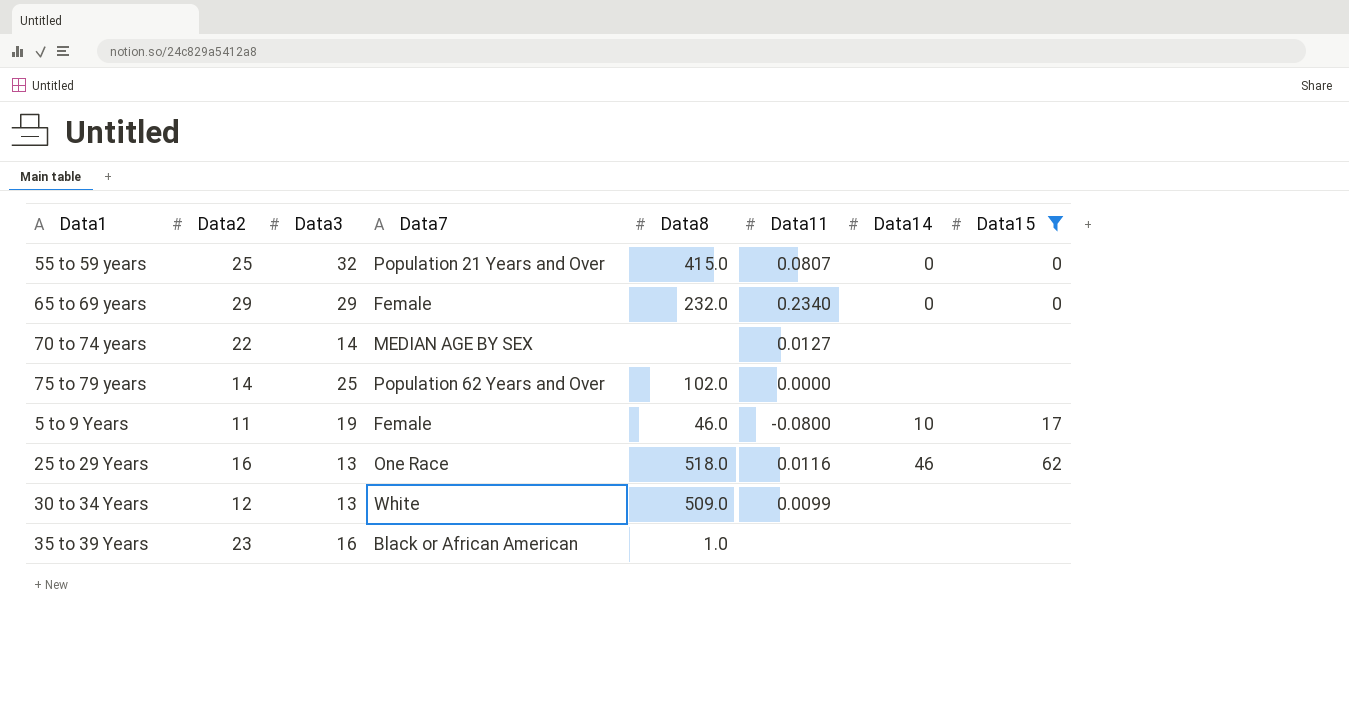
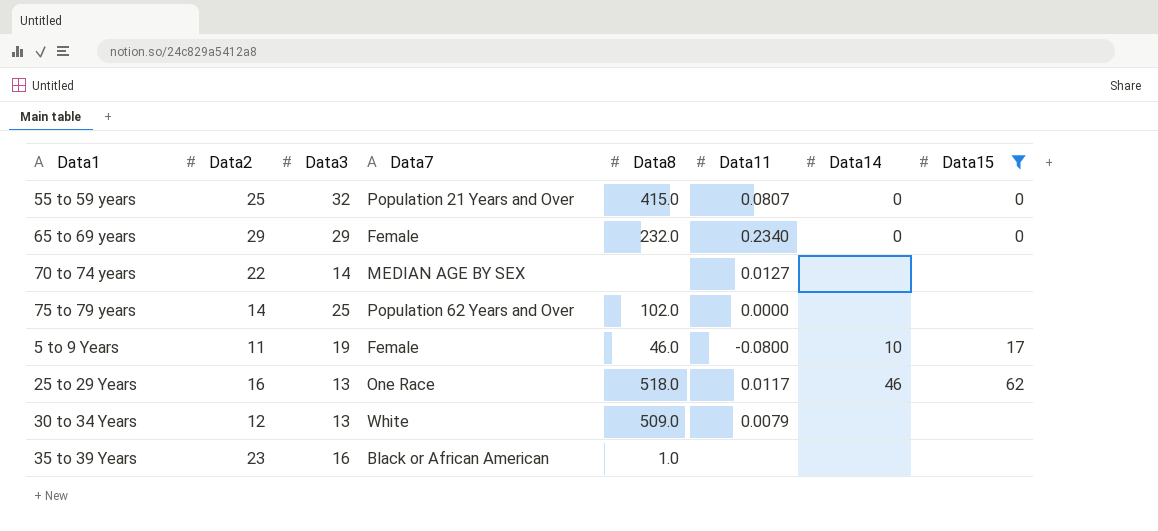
25 to 29 Years | Data11: 0.0116 -> 0.0117
30 to 34 Years | Data11: 0.0099 -> 0.0079

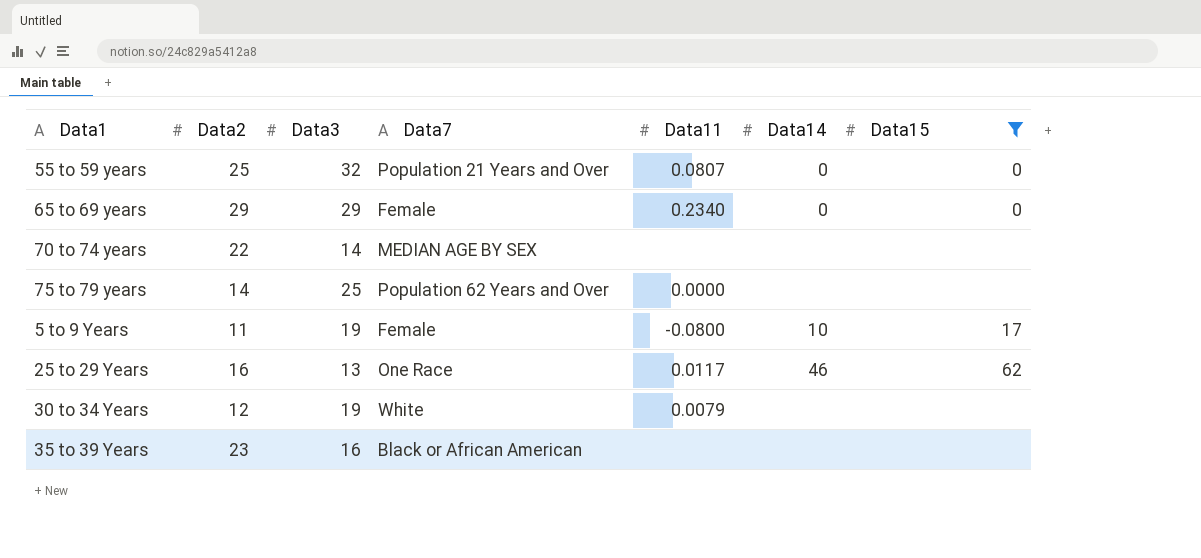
column Data8 | position: 5 -> none
70 to 74 years | Data11: 0.0127 -> none
30 to 34 Years | Data3: 13 -> 19

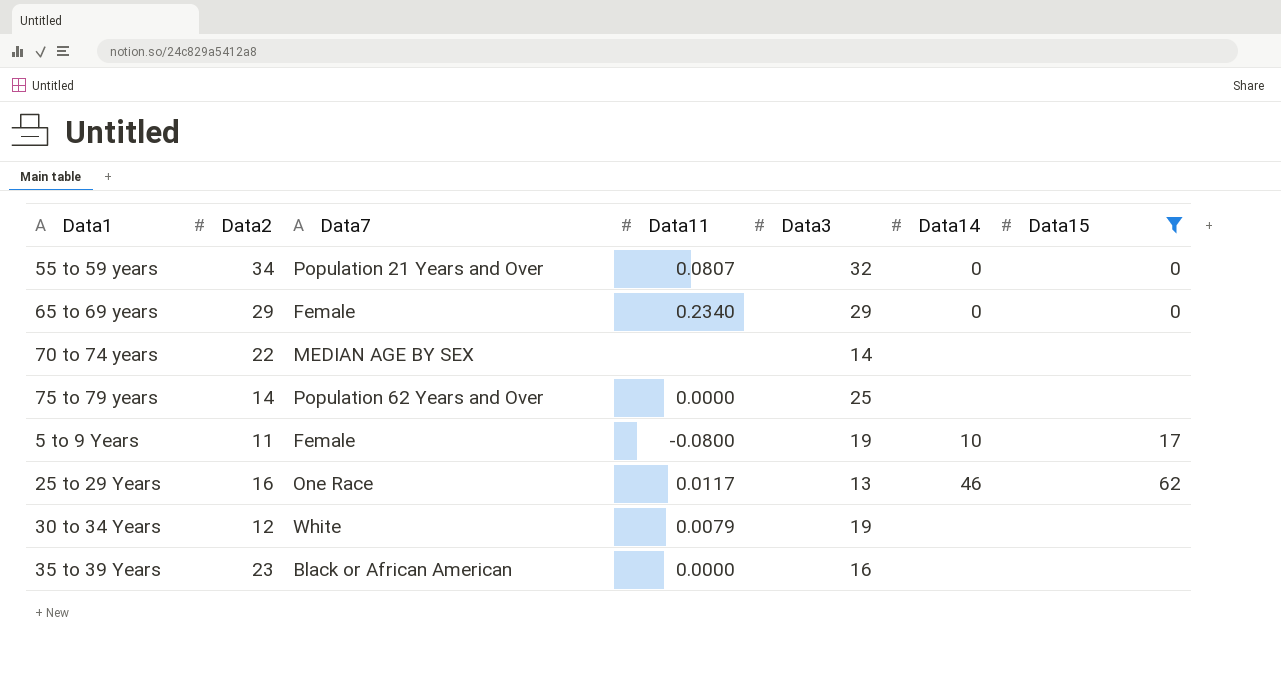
column Data3 | position: 3 -> 5
55 to 59 years | Data2: 25 -> 34
35 to 39 Years | Data11: none -> 0.0000

